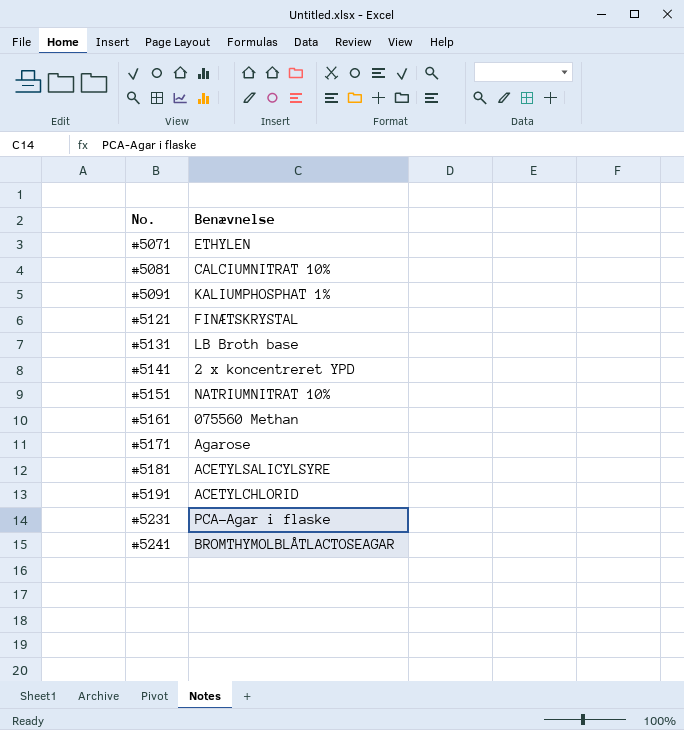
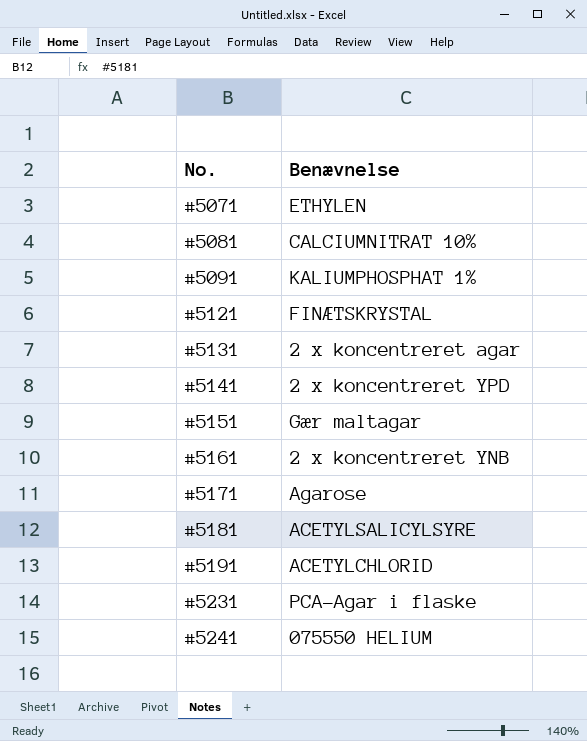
#5131 | Benævnelse: LB Broth base -> 2 x koncentreret agar
#5151 | Benævnelse: NATRIUMNITRAT 10% -> Gær maltagar
#5161 | Benævnelse: 075560 Methan -> 2 x koncentreret YNB
#5241 | Benævnelse: BROMTHYMOLBLÅTLACTOSEAGAR -> 075550 HELIUM

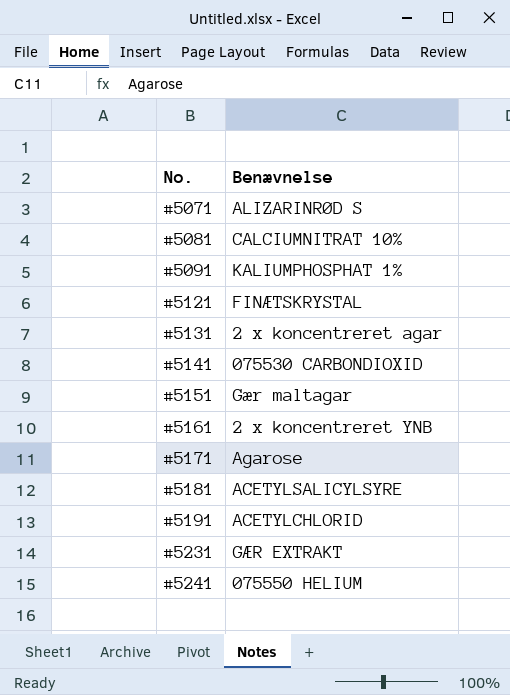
#5071 | Benævnelse: ETHYLEN -> ALIZARINRØD S
#5141 | Benævnelse: 2 x koncentreret YPD -> 075530 CARBONDIOXID
#5231 | Benævnelse: PCA-Agar i flaske -> GÆR EXTRAKT

